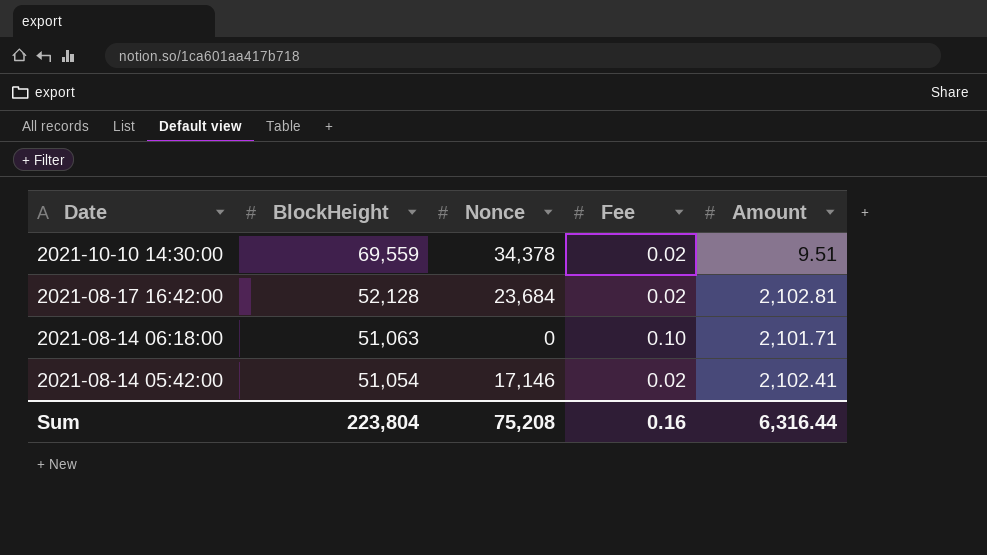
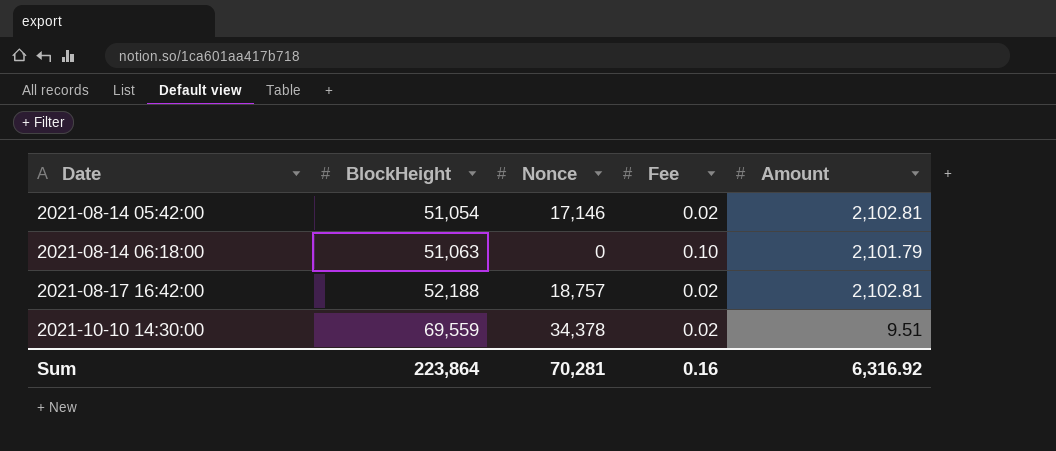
row order: Date descending -> Date ascending
2021-08-14 05:42:00 | Amount: 2,102.41 -> 2,102.81
2021-08-14 06:18:00 | Amount: 2,101.71 -> 2,101.79
2021-08-17 16:42:00 | BlockHeight: 52,128 -> 52,188
2021-08-17 16:42:00 | Nonce: 23,684 -> 18,757
Sum | BlockHeight: 223,804 -> 223,864
Sum | Nonce: 75,208 -> 70,281
Sum | Amount: 6,316.44 -> 6,316.92

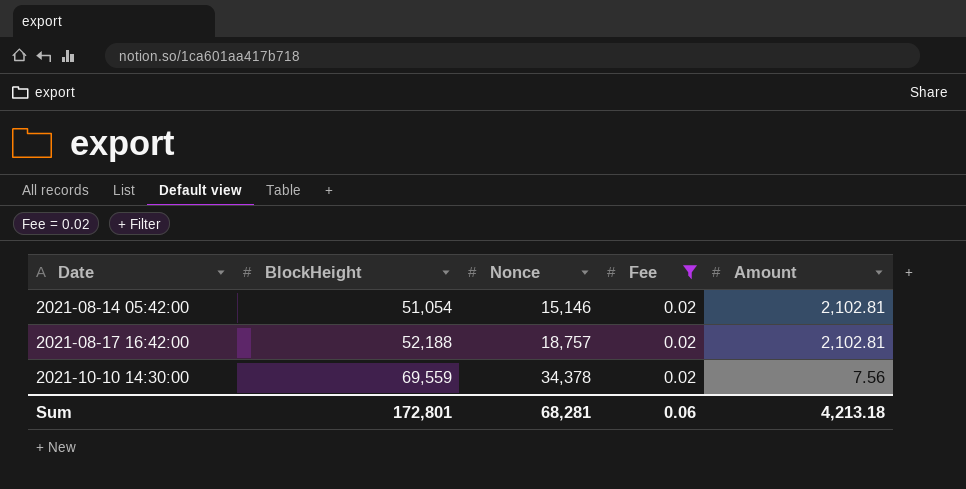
filter: none -> Fee = 0.02
2021-08-14 05:42:00 | Nonce: 17,146 -> 15,146
2021-10-10 14:30:00 | Amount: 9.51 -> 7.56
Sum | BlockHeight: 223,864 -> 172,801
Sum | Nonce: 70,281 -> 68,281
Sum | Fee: 0.16 -> 0.06
Sum | Amount: 6,316.92 -> 4,213.18

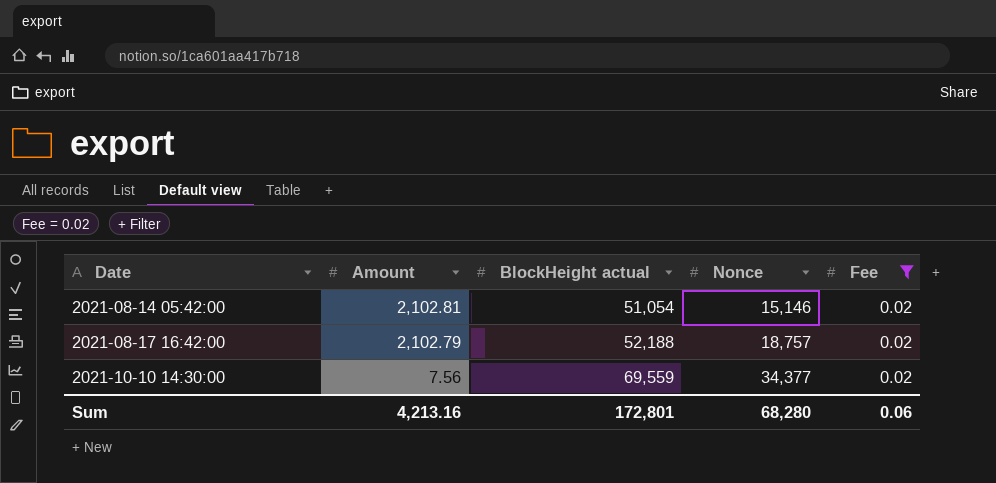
column Amount | position: 5 -> 2
column name: BlockHeight -> BlockHeight actual
2021-08-17 16:42:00 | Amount: 2,102.81 -> 2,102.79
2021-10-10 14:30:00 | Nonce: 34,378 -> 34,377
Sum | Amount: 4,213.18 -> 4,213.16
Sum | Nonce: 68,281 -> 68,280

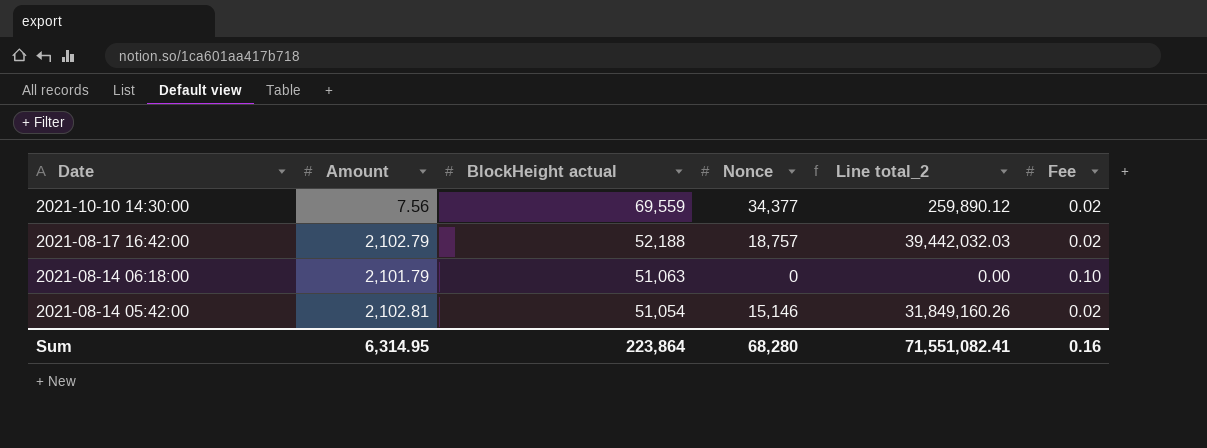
filter: Fee = 0.02 -> none
row order: Date ascending -> Date descending
column Line total_2 | formula: none -> [Amount] * [Nonce]
Sum | Amount: 4,213.16 -> 6,314.95
Sum | BlockHeight actual: 172,801 -> 223,864
Sum | Fee: 0.06 -> 0.16

